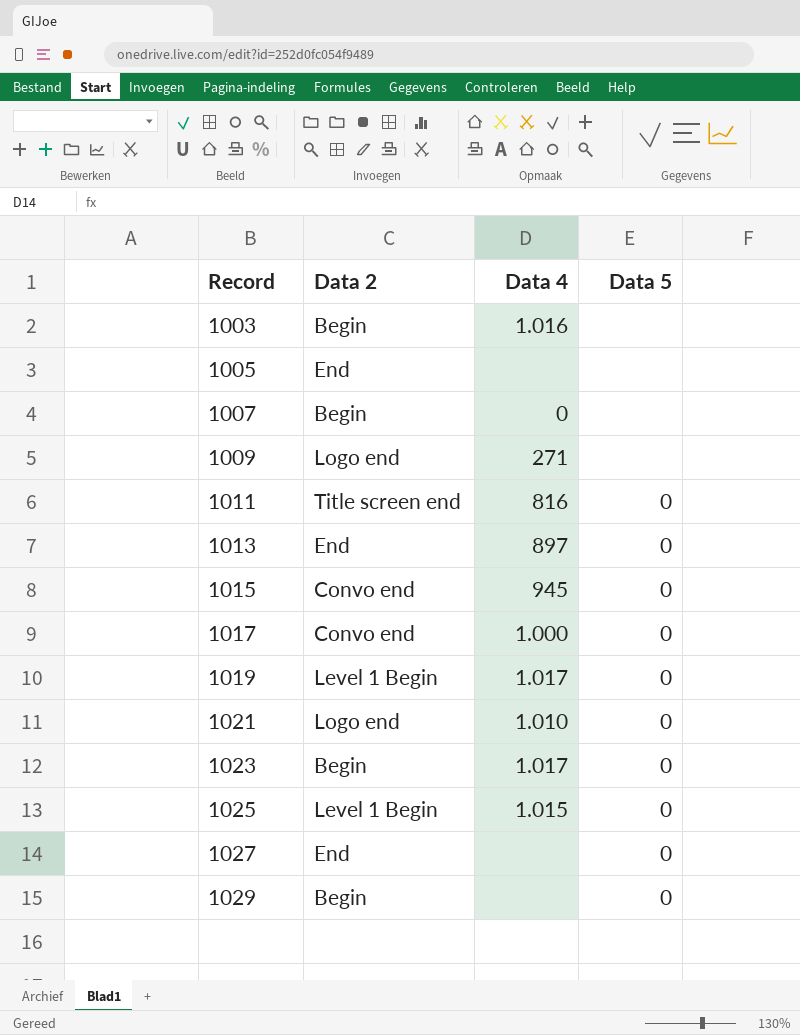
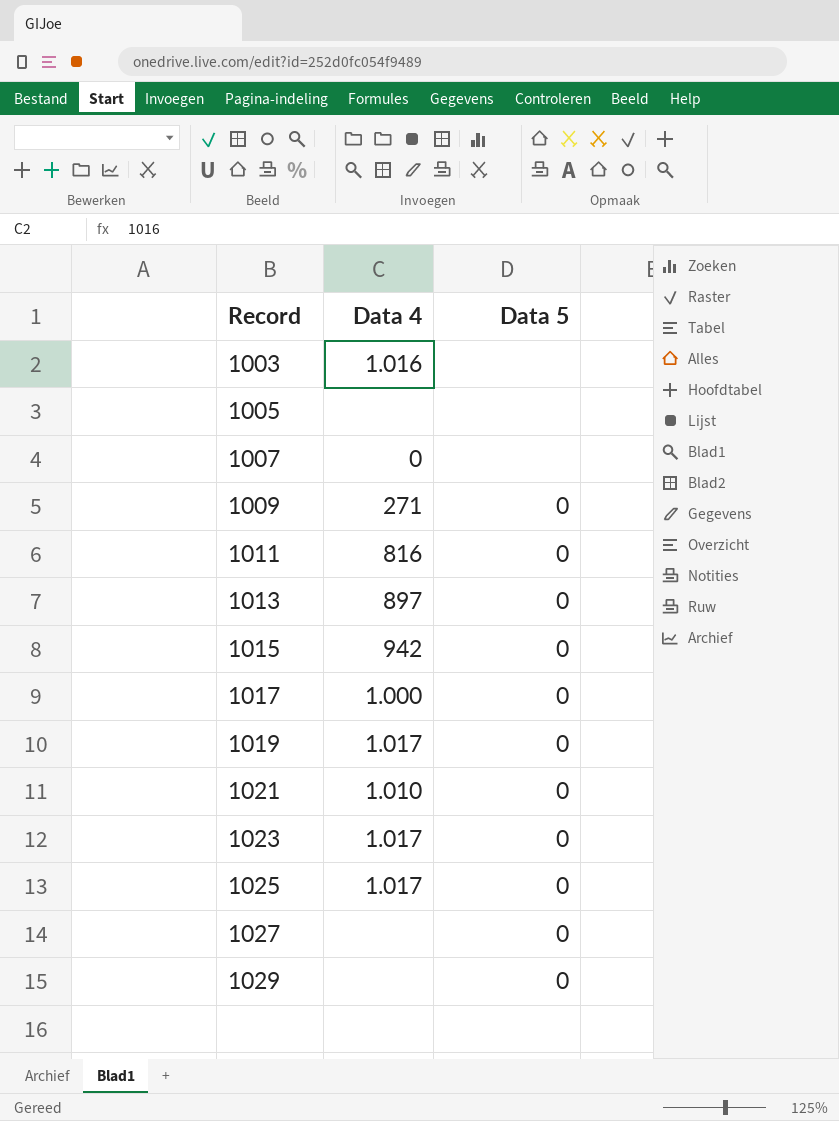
column Data 2 | position: 2 -> none
1009 | Data 5: none -> 0
1015 | Data 4: 945 -> 942
1025 | Data 4: 1.015 -> 1.017

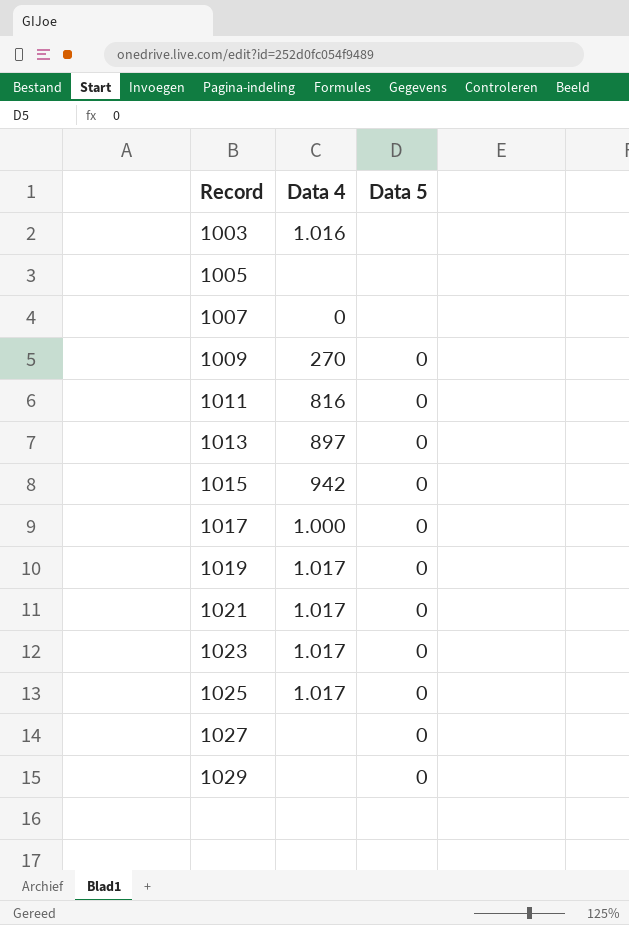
1009 | Data 4: 271 -> 270
1021 | Data 4: 1.010 -> 1.017

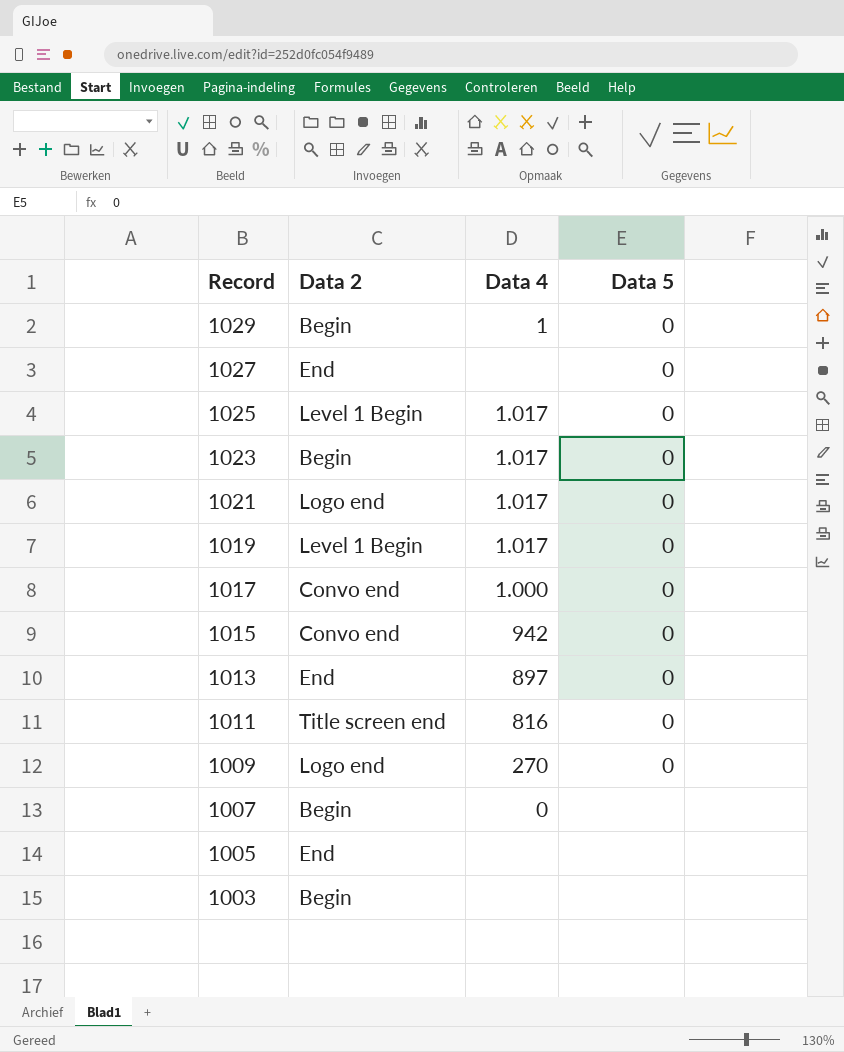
row order: Record ascending -> Record descending
column Data 2 | position: none -> 2
1029 | Data 4: none -> 1
1003 | Data 4: 1.016 -> none

